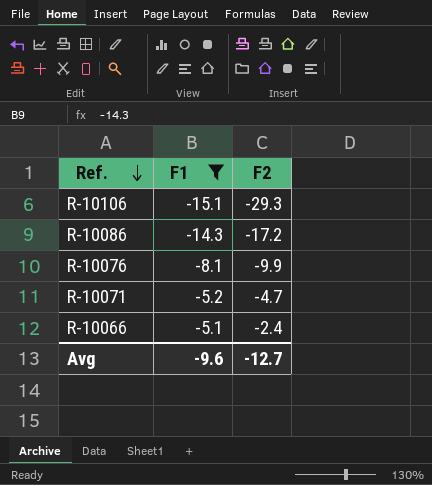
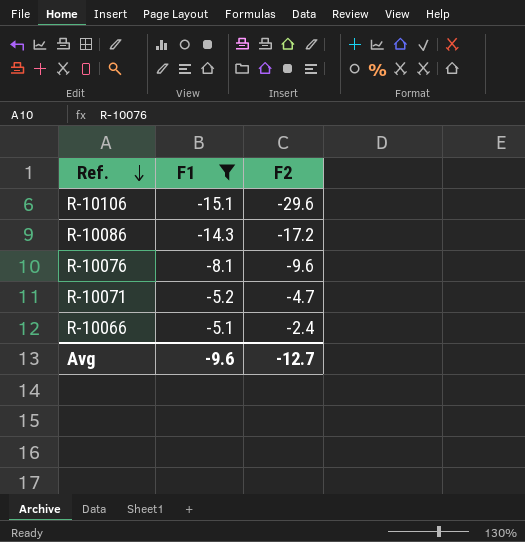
R-10106 | F2: -29.3 -> -29.6
R-10076 | F2: -9.9 -> -9.6

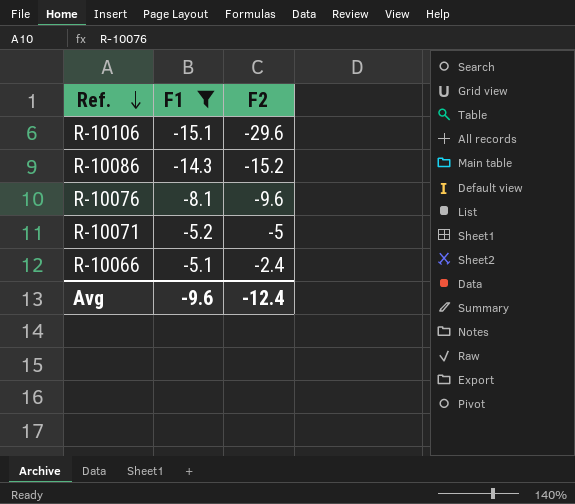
R-10086 | F2: -17.2 -> -15.2
R-10071 | F2: -4.7 -> -5
Avg | F2: -12.7 -> -12.4

